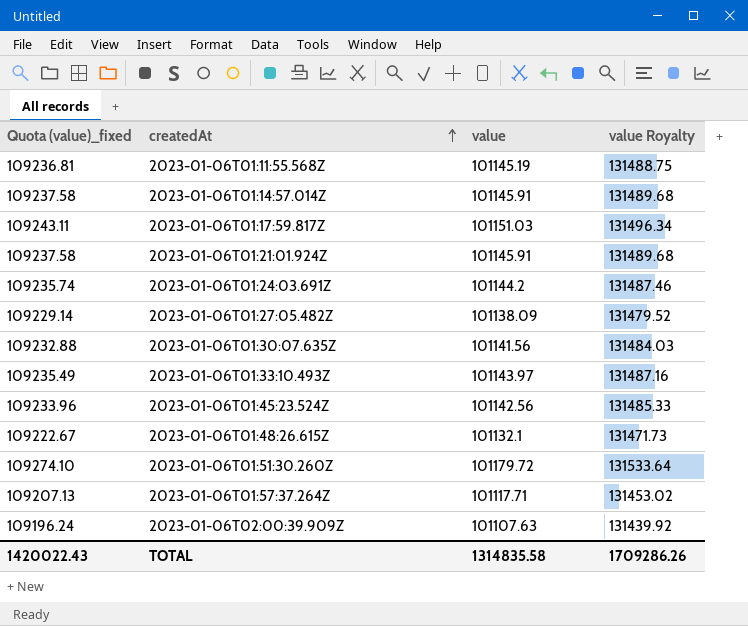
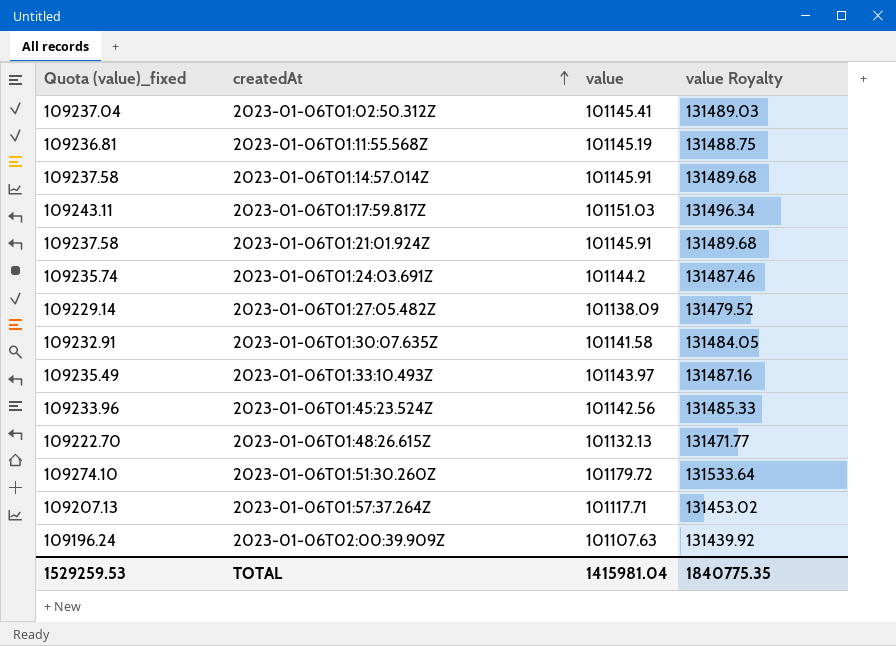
row 2023-01-06T01:02:50.312Z: none -> 109237.04 | 101145.41 | 131489.03
2023-01-06T01:30:07.635Z | Quota (value)_fixed: 109232.88 -> 109232.91
2023-01-06T01:30:07.635Z | value: 101141.56 -> 101141.58
2023-01-06T01:30:07.635Z | value Royalty: 131484.03 -> 131484.05
2023-01-06T01:48:26.615Z | Quota (value)_fixed: 109222.67 -> 109222.70
2023-01-06T01:48:26.615Z | value: 101132.1 -> 101132.13
2023-01-06T01:48:26.615Z | value Royalty: 131471.73 -> 131471.77
TOTAL | Quota (value)_fixed: 1420022.43 -> 1529259.53
TOTAL | value: 1314835.58 -> 1415981.04
TOTAL | value Royalty: 1709286.26 -> 1840775.35

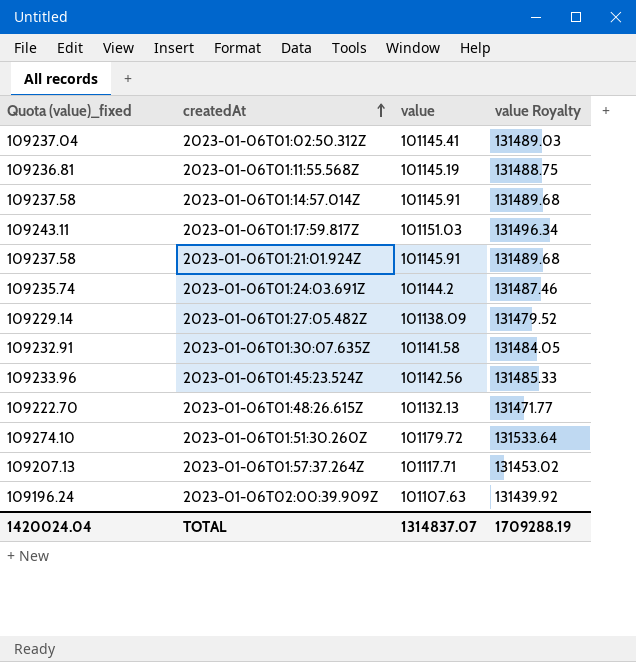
row 2023-01-06T01:33:10.493Z: 109235.49 | 101143.97 | 131487.16 -> none
TOTAL | Quota (value)_fixed: 1529259.53 -> 1420024.04
TOTAL | value: 1415981.04 -> 1314837.07
TOTAL | value Royalty: 1840775.35 -> 1709288.19

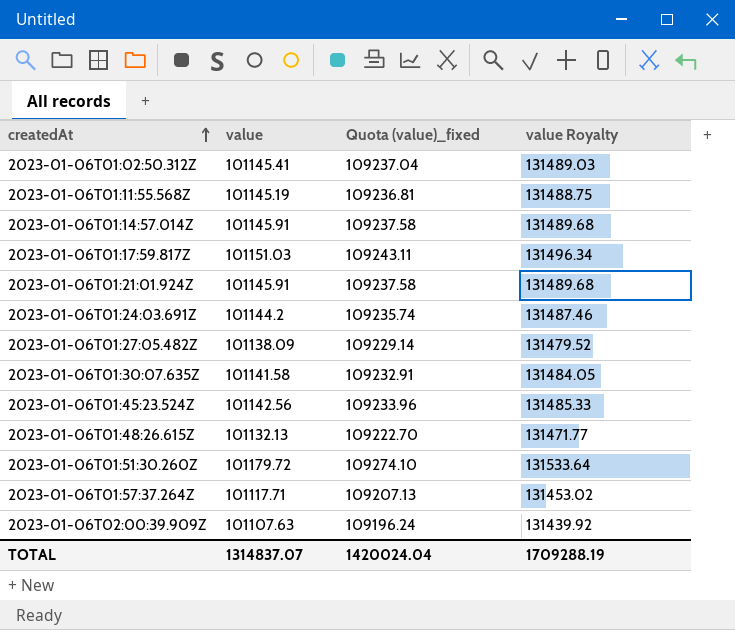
column Quota (value)_fixed | position: 1 -> 3

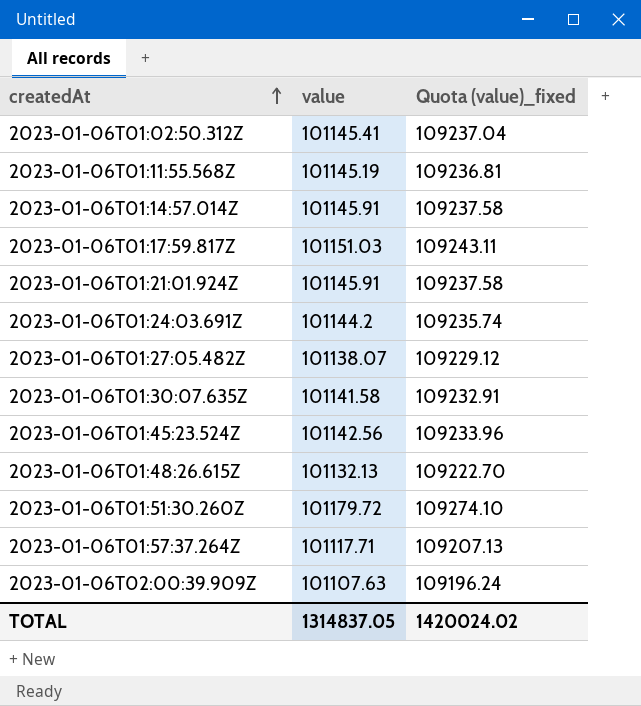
column value Royalty | formula: [value] * 1.3 -> none
2023-01-06T01:27:05.482Z | value: 101138.09 -> 101138.07
2023-01-06T01:27:05.482Z | Quota (value)_fixed: 109229.14 -> 109229.12
TOTAL | value: 1314837.07 -> 1314837.05
TOTAL | Quota (value)_fixed: 1420024.04 -> 1420024.02

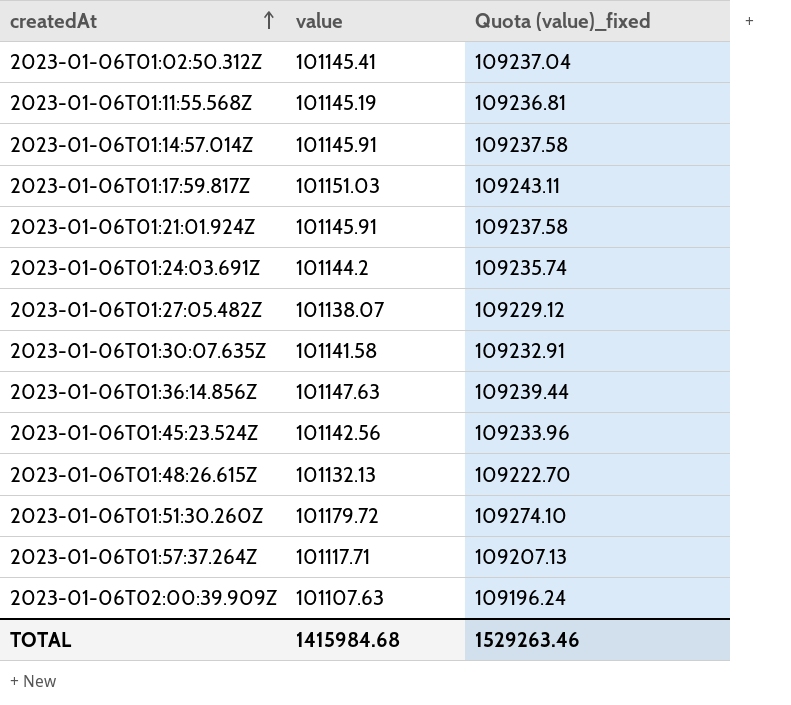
row 2023-01-06T01:36:14.856Z: none -> 101147.63 | 109239.44
TOTAL | value: 1314837.05 -> 1415984.68
TOTAL | Quota (value)_fixed: 1420024.02 -> 1529263.46

